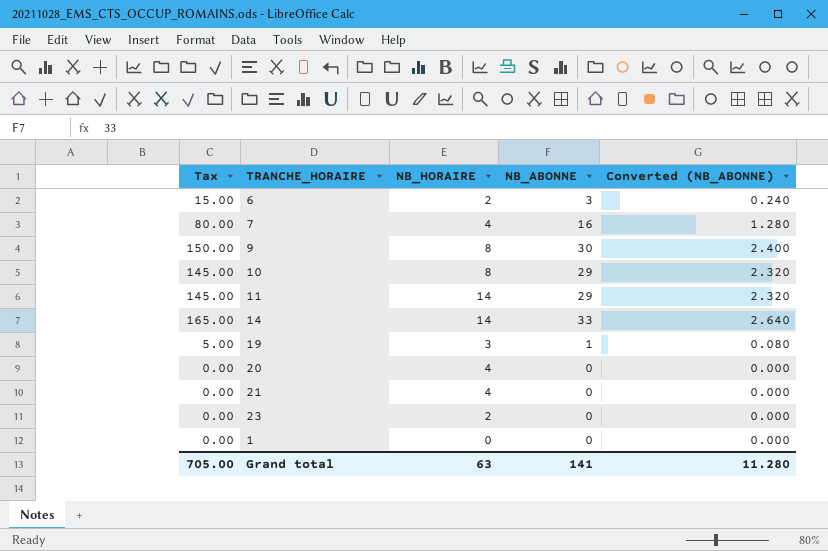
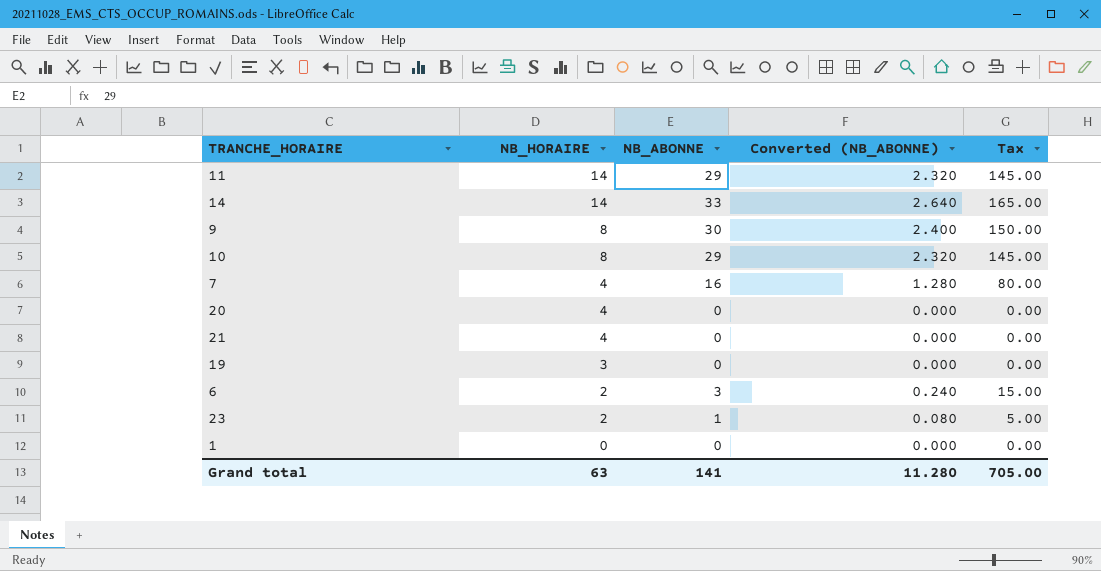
row order: none -> NB_HORAIRE descending
column Tax | position: 1 -> 5
19 | NB_ABONNE: 1 -> 0
19 | Converted (NB_ABONNE): 0.080 -> 0.000
19 | Tax: 5.00 -> 0.00
23 | NB_ABONNE: 0 -> 1
23 | Converted (NB_ABONNE): 0.000 -> 0.080
23 | Tax: 0.00 -> 5.00

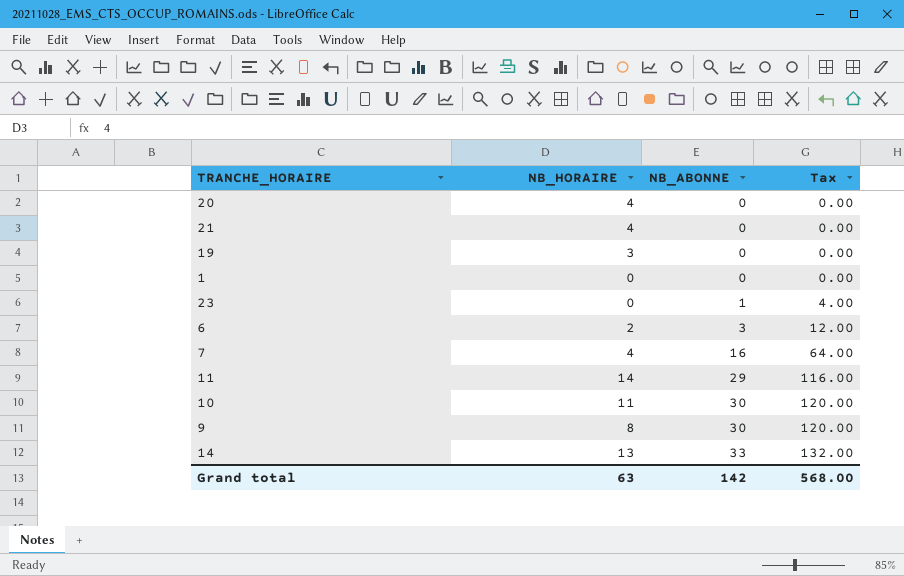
row order: NB_HORAIRE descending -> NB_ABONNE ascending
column Converted (NB_ABONNE) | formula: [NB_ABONNE] * 0.08 -> none
column Tax | formula: [NB_ABONNE] * 5 -> [NB_ABONNE] * 4
23 | NB_HORAIRE: 2 -> 0
10 | NB_HORAIRE: 8 -> 11
10 | NB_ABONNE: 29 -> 30
14 | NB_HORAIRE: 14 -> 13
Grand total | NB_ABONNE: 141 -> 142
Grand total | Tax: 705.00 -> 568.00

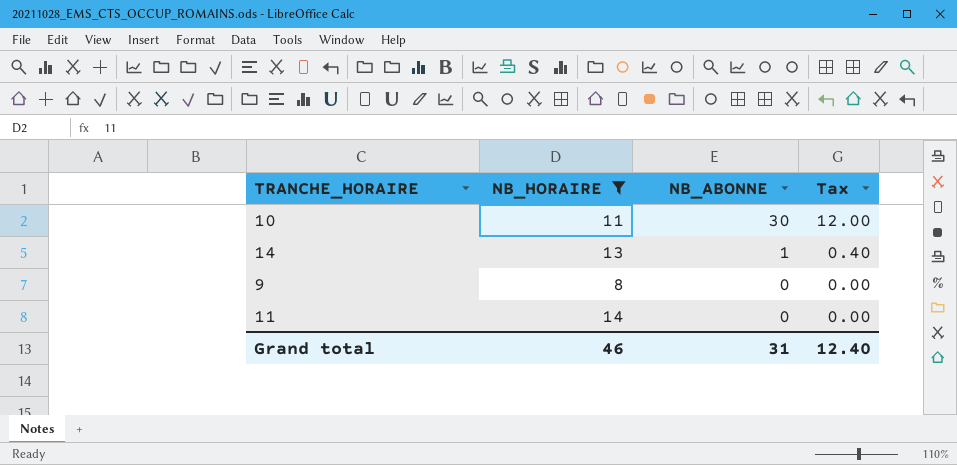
filter: none -> NB_HORAIRE >= 8
row order: NB_ABONNE ascending -> NB_ABONNE descending
column Tax | formula: [NB_ABONNE] * 4 -> [NB_ABONNE] * 0.4
14 | NB_ABONNE: 33 -> 1
9 | NB_ABONNE: 30 -> 0
11 | NB_ABONNE: 29 -> 0
Grand total | NB_HORAIRE: 63 -> 46
Grand total | NB_ABONNE: 142 -> 31
Grand total | Tax: 568.00 -> 12.40

